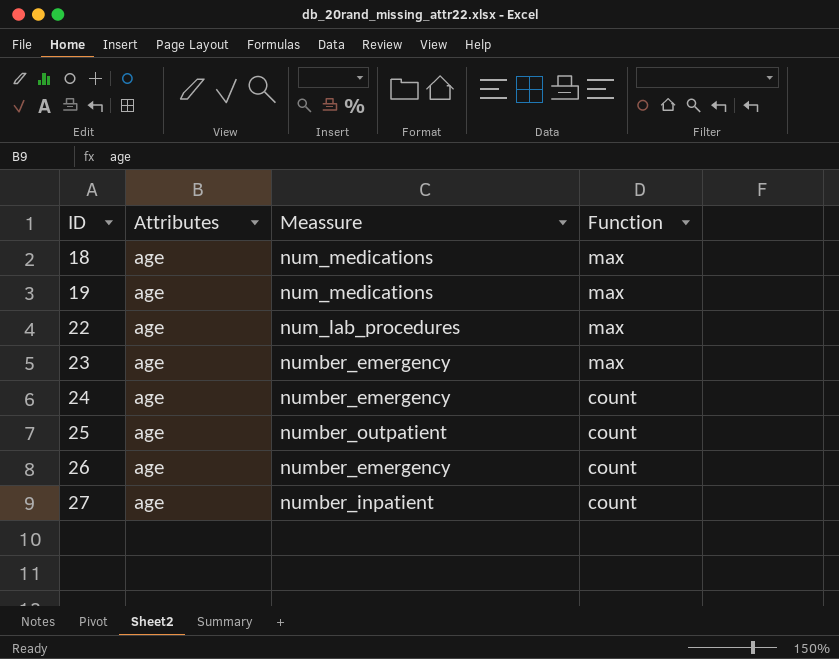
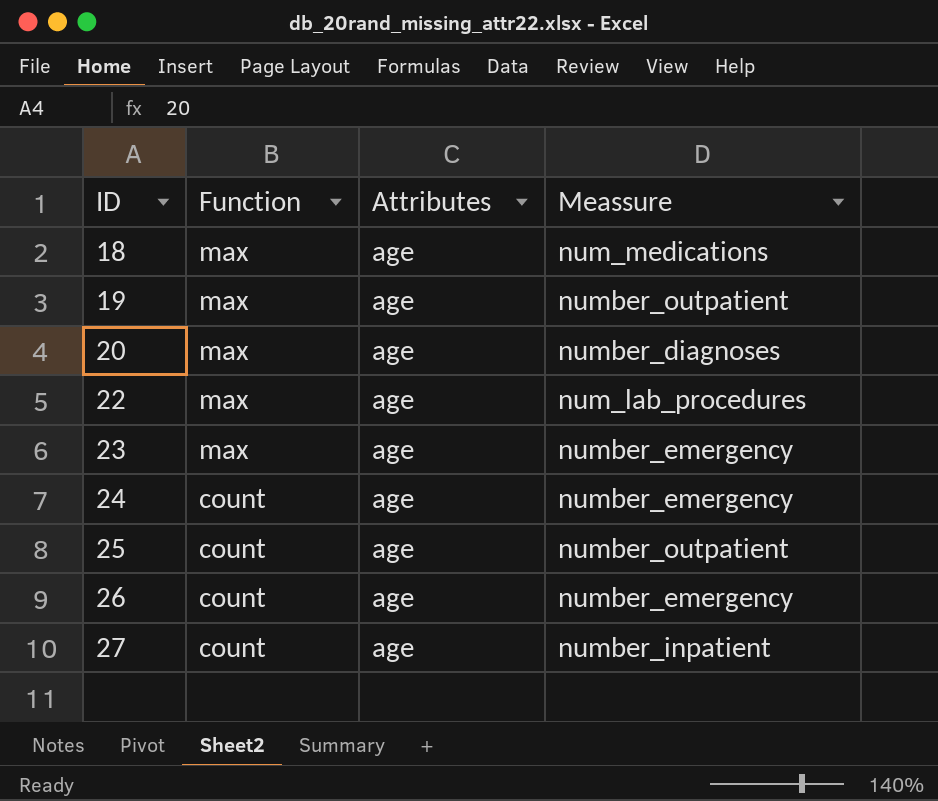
column Function | position: 4 -> 2
19 | Meassure: num_medications -> number_outpatient
row 20: none -> max | age | number_diagnoses

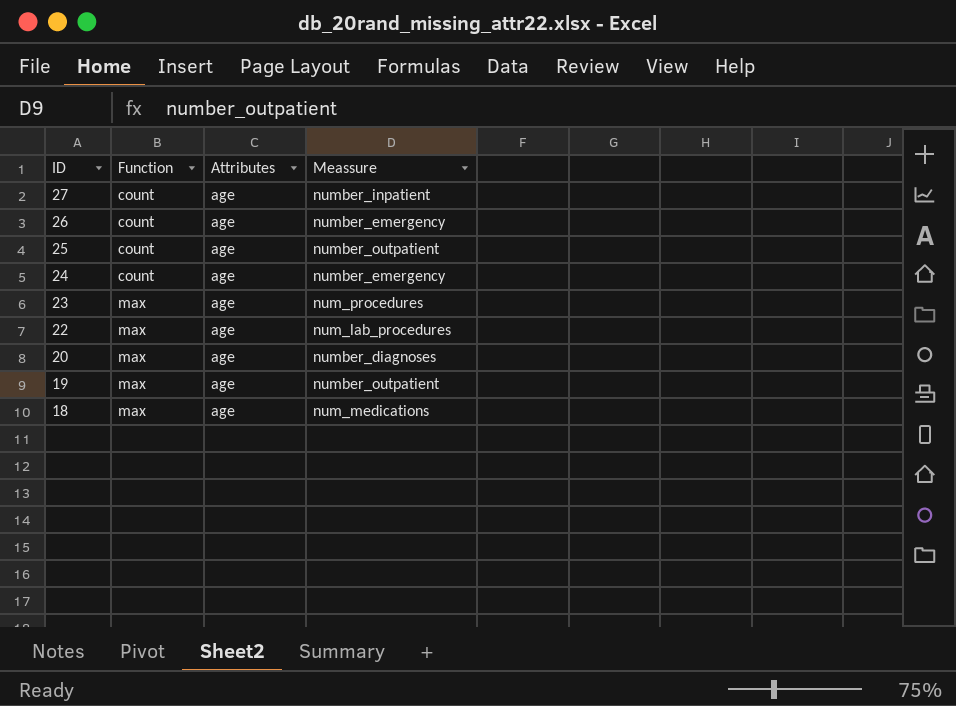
row order: ID ascending -> ID descending
23 | Meassure: number_emergency -> num_procedures

